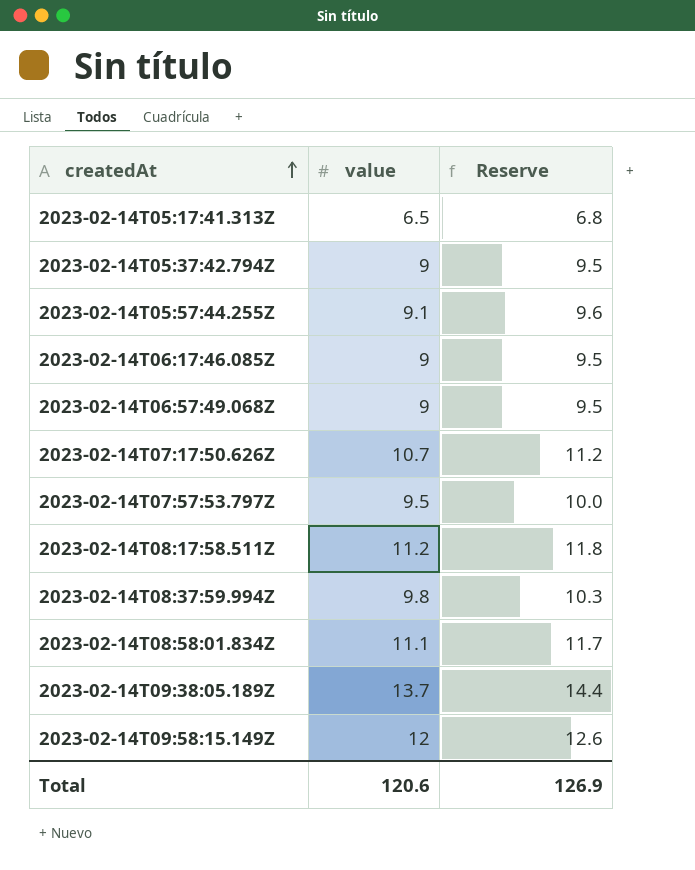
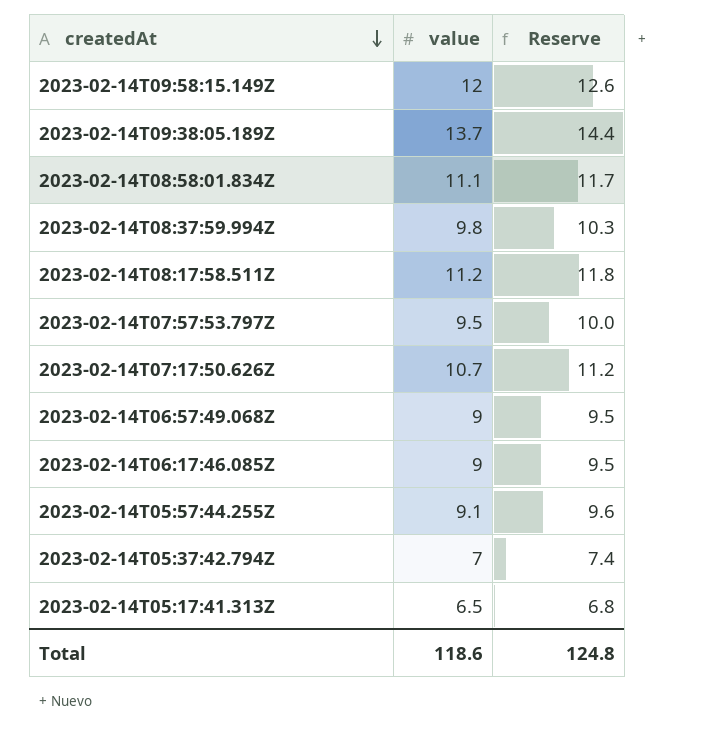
row order: createdAt ascending -> createdAt descending
2023-02-14T05:37:42.794Z | value: 9 -> 7
2023-02-14T05:37:42.794Z | Reserve: 9.5 -> 7.4
Total | value: 120.6 -> 118.6
Total | Reserve: 126.9 -> 124.8

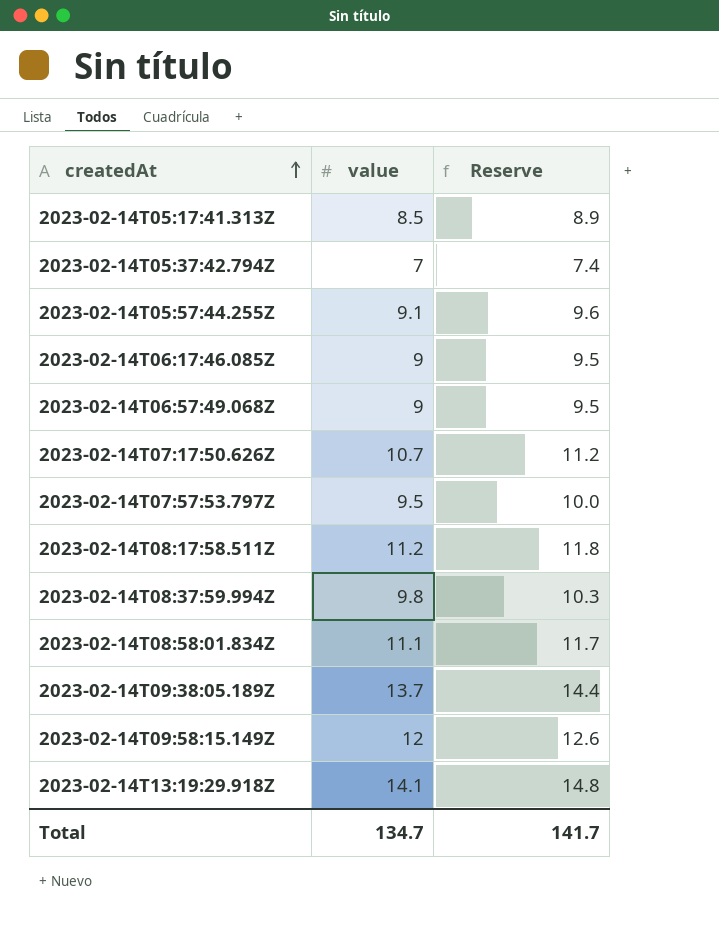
row order: createdAt descending -> createdAt ascending
2023-02-14T05:17:41.313Z | value: 6.5 -> 8.5
2023-02-14T05:17:41.313Z | Reserve: 6.8 -> 8.9
row 2023-02-14T13:19:29.918Z: none -> 14.1 | 14.8
Total | value: 118.6 -> 134.7
Total | Reserve: 124.8 -> 141.7

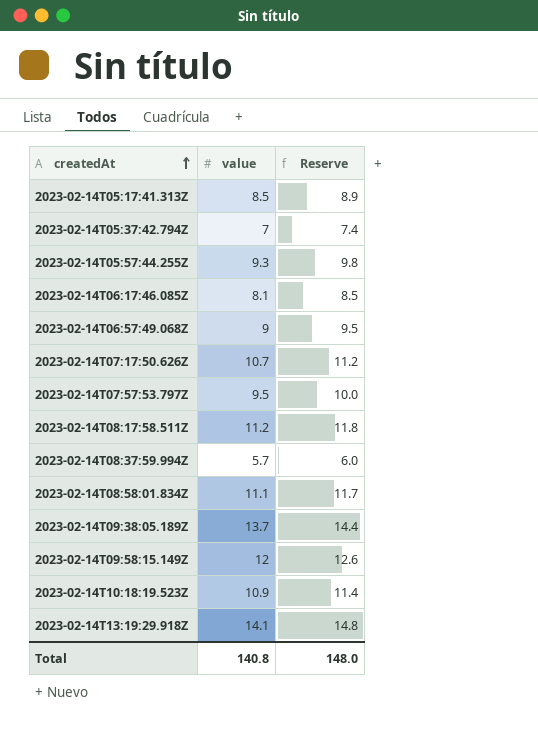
2023-02-14T05:57:44.255Z | value: 9.1 -> 9.3
2023-02-14T05:57:44.255Z | Reserve: 9.6 -> 9.8
2023-02-14T06:17:46.085Z | value: 9 -> 8.1
2023-02-14T06:17:46.085Z | Reserve: 9.5 -> 8.5
2023-02-14T08:37:59.994Z | value: 9.8 -> 5.7
2023-02-14T08:37:59.994Z | Reserve: 10.3 -> 6.0
row 2023-02-14T10:18:19.523Z: none -> 10.9 | 11.4
Total | value: 134.7 -> 140.8
Total | Reserve: 141.7 -> 148.0

